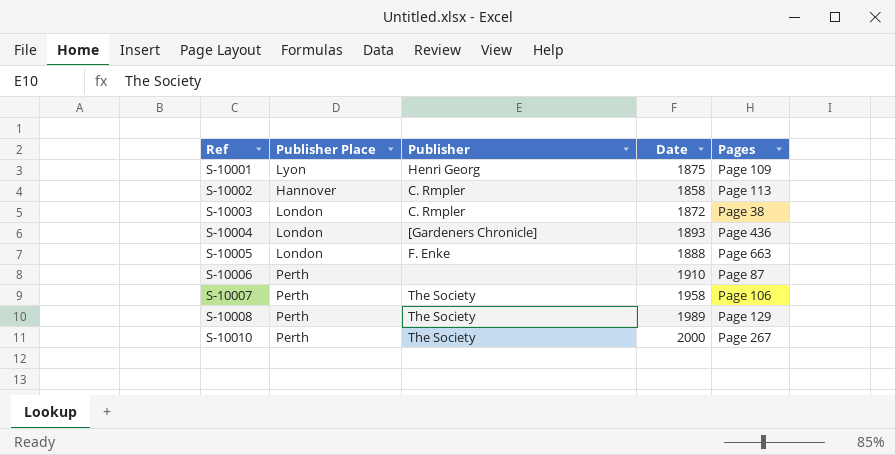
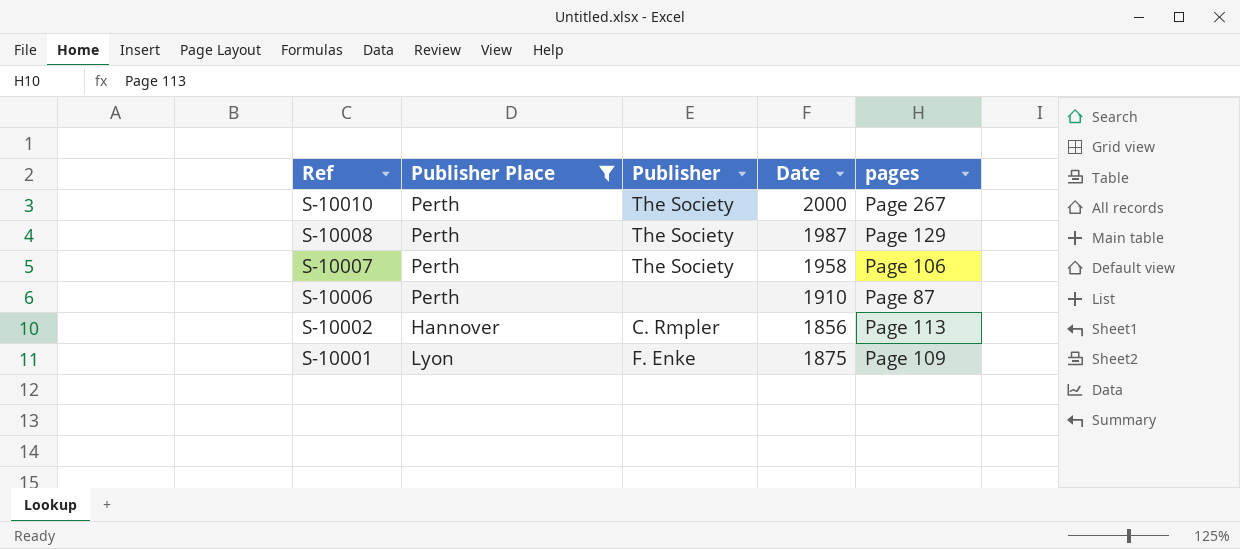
filter: none -> Publisher Place != London
row order: Ref ascending -> Ref descending
column name: Pages -> pages
S-10008 | Date: 1989 -> 1987
S-10002 | Date: 1858 -> 1856
S-10001 | Publisher: Henri Georg -> F. Enke

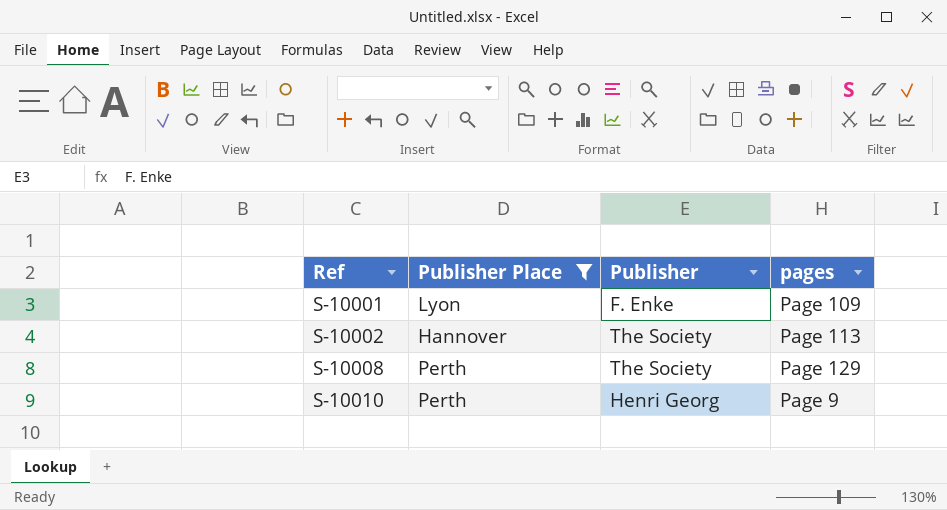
row order: Ref descending -> Ref ascending
column Date | position: 4 -> none
row S-10007: Perth | The Society | 1958 | Page 106 -> none
row S-10006: Perth | none | 1910 | Page 87 -> none
S-10002 | Publisher: C. Rmpler -> The Society
S-10010 | Publisher: The Society -> Henri Georg
S-10010 | pages: Page 267 -> Page 9

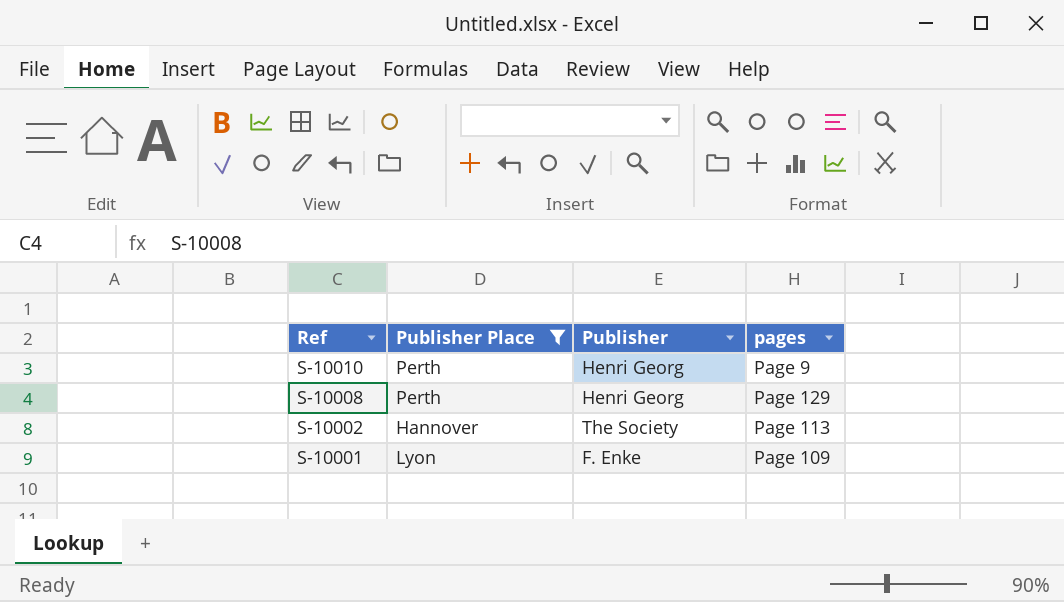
row order: Ref ascending -> Ref descending
S-10008 | Publisher: The Society -> Henri Georg

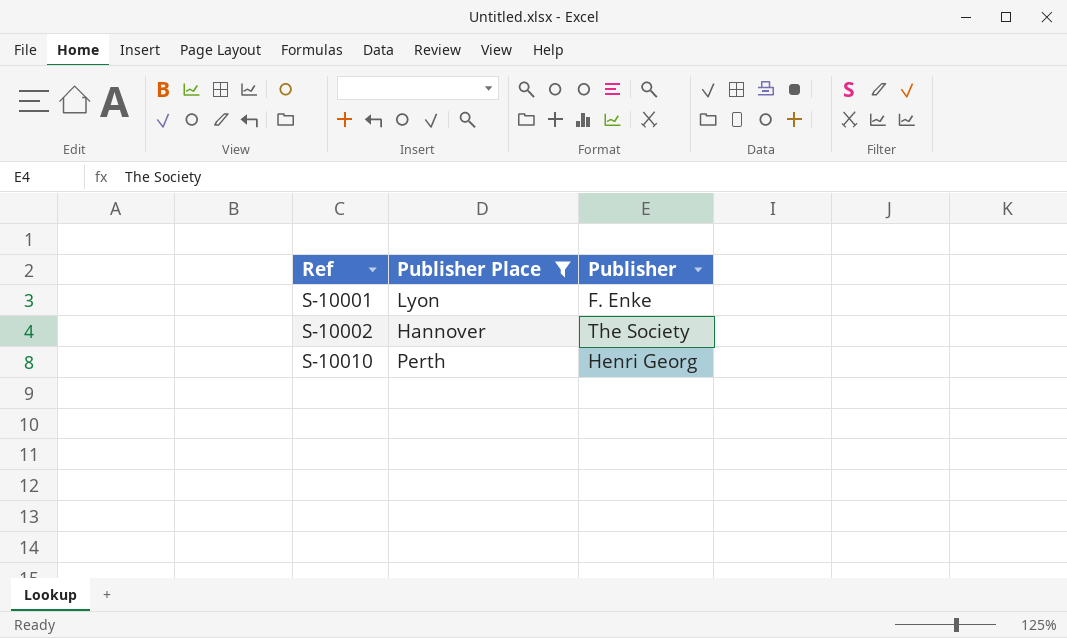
row order: Ref descending -> Ref ascending
column pages | position: 4 -> none
row S-10008: Perth | Henri Georg | Page 129 -> none

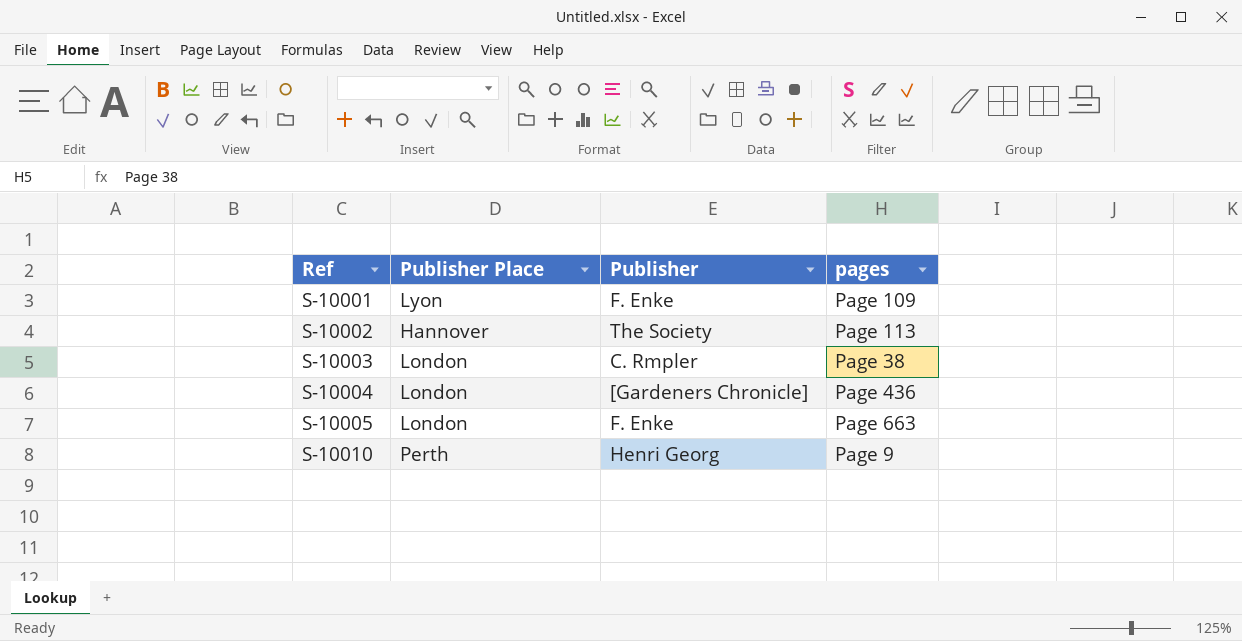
filter: Publisher Place != London -> none
column pages | position: none -> 4

